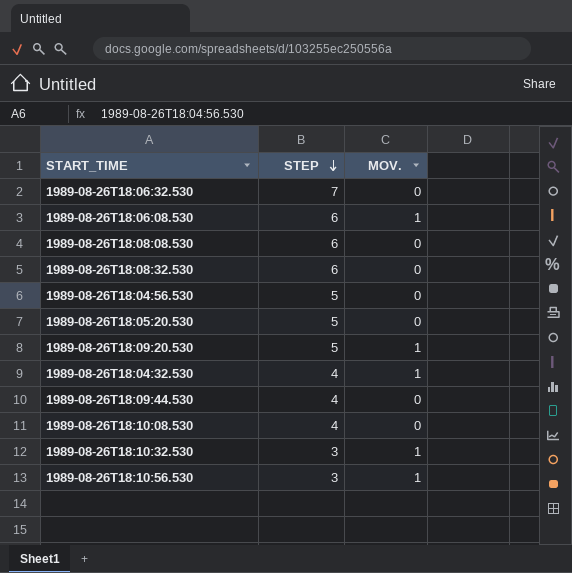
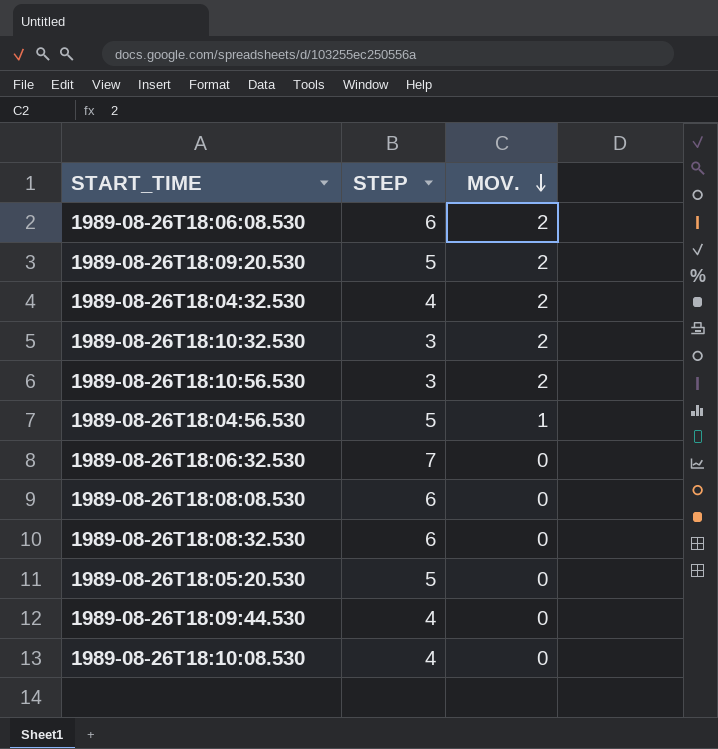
row order: STEP descending -> MOV. descending
1989-08-26T18:06:08.530 | MOV.: 1 -> 2
1989-08-26T18:09:20.530 | MOV.: 1 -> 2
1989-08-26T18:04:32.530 | MOV.: 1 -> 2
1989-08-26T18:10:32.530 | MOV.: 1 -> 2
1989-08-26T18:10:56.530 | MOV.: 1 -> 2
1989-08-26T18:04:56.530 | MOV.: 0 -> 1

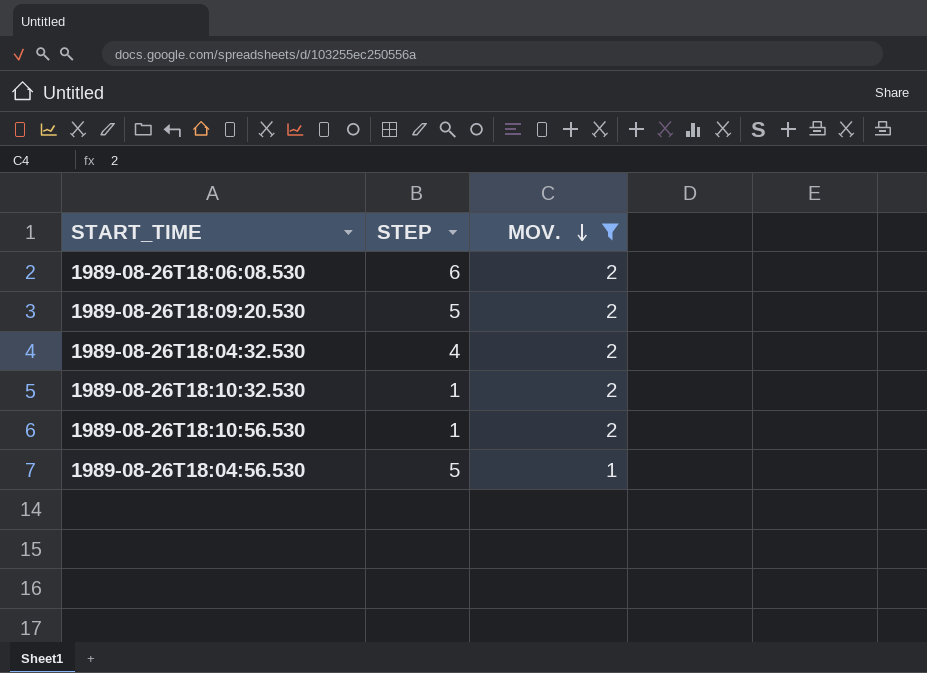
filter: none -> MOV. != 0
1989-08-26T18:10:32.530 | STEP: 3 -> 1
1989-08-26T18:10:56.530 | STEP: 3 -> 1

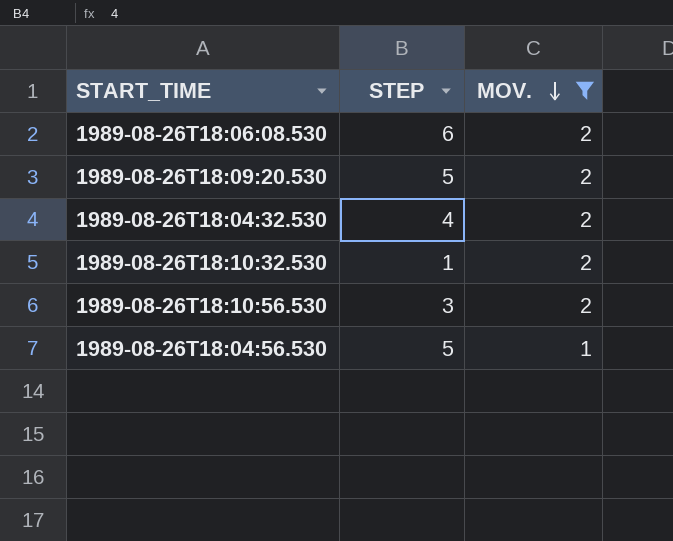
1989-08-26T18:10:56.530 | STEP: 1 -> 3

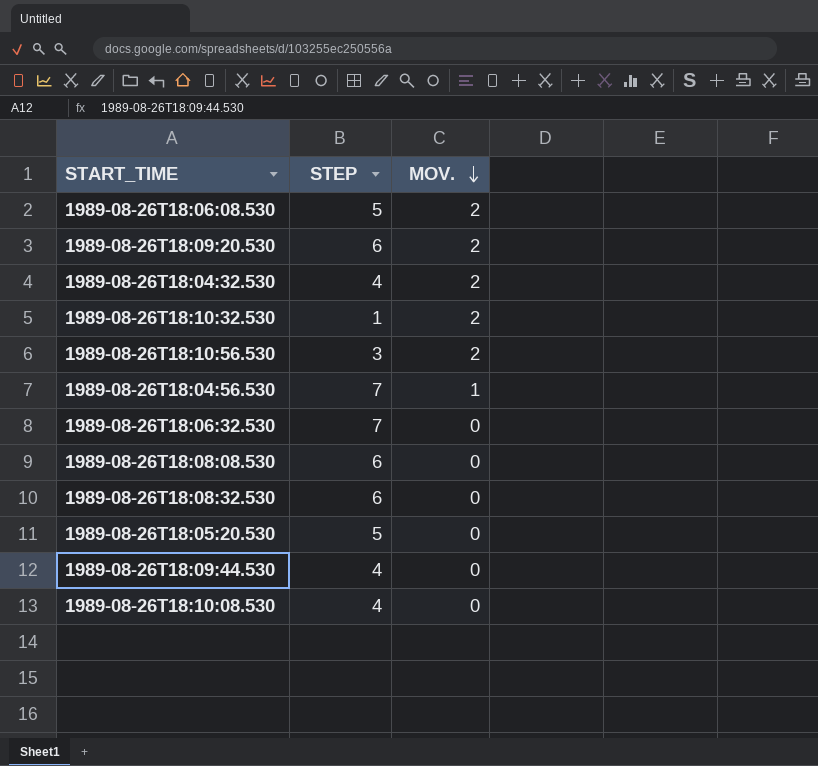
filter: MOV. != 0 -> none
1989-08-26T18:06:08.530 | STEP: 6 -> 5
1989-08-26T18:09:20.530 | STEP: 5 -> 6
1989-08-26T18:04:56.530 | STEP: 5 -> 7

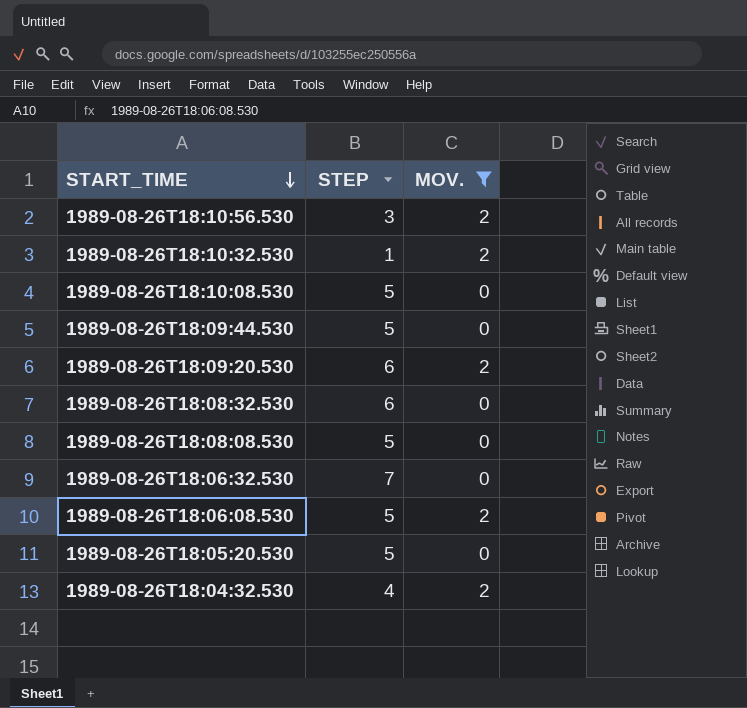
filter: none -> MOV. != 1
row order: MOV. descending -> START_TIME descending
1989-08-26T18:10:08.530 | STEP: 4 -> 5
1989-08-26T18:09:44.530 | STEP: 4 -> 5
1989-08-26T18:08:08.530 | STEP: 6 -> 5

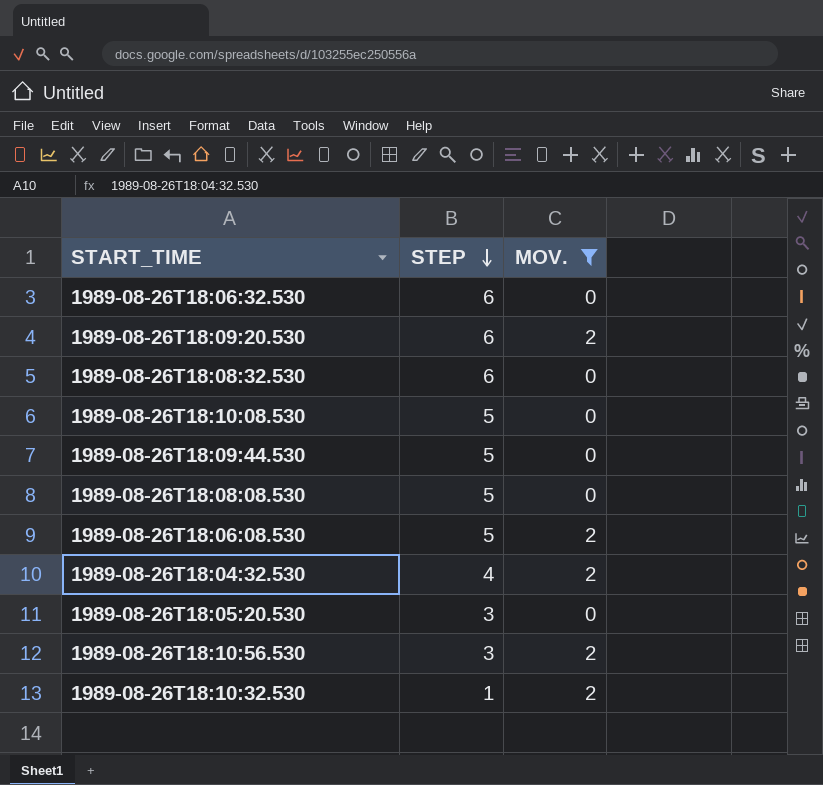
row order: START_TIME descending -> STEP descending
1989-08-26T18:06:32.530 | STEP: 7 -> 6
1989-08-26T18:05:20.530 | STEP: 5 -> 3

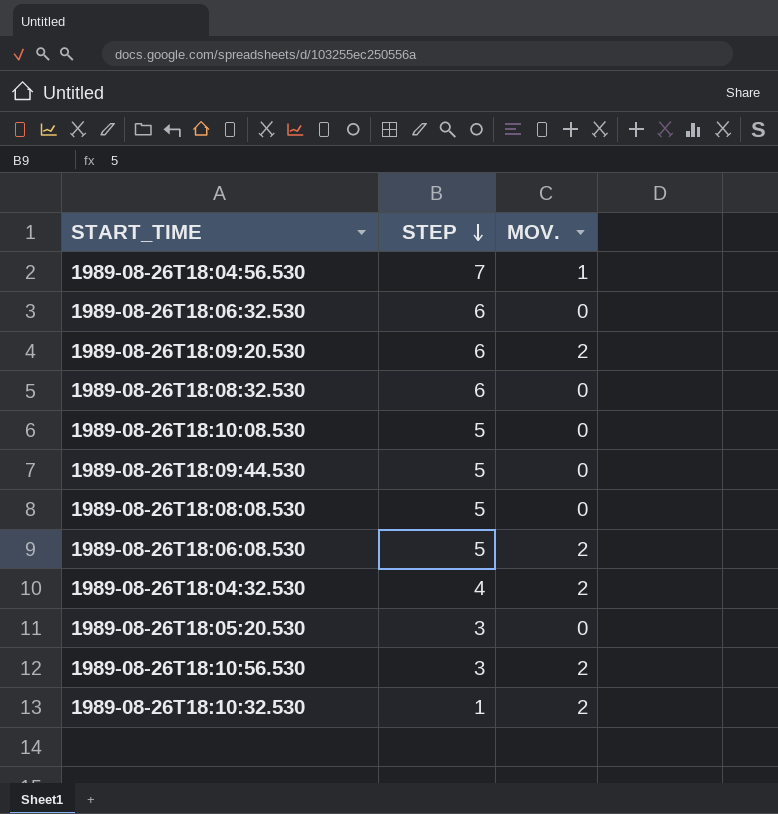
filter: MOV. != 1 -> none

